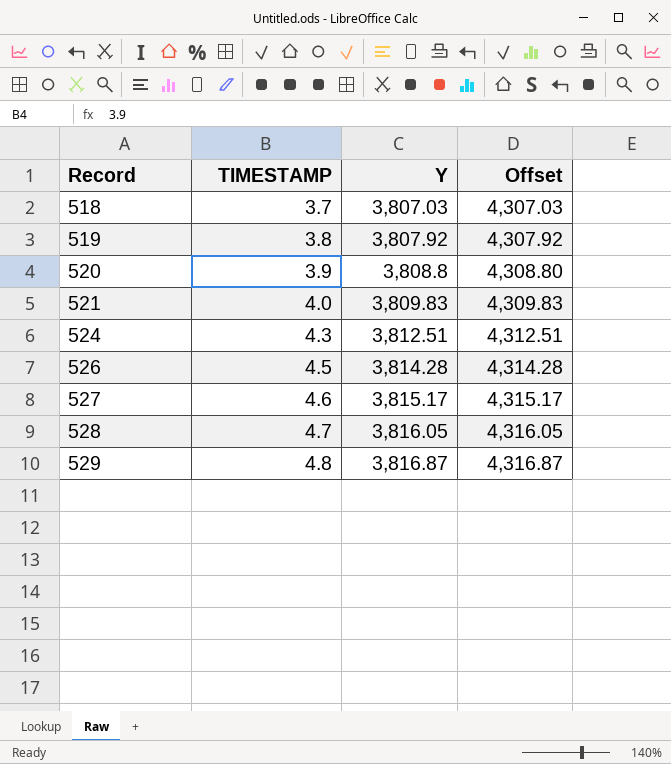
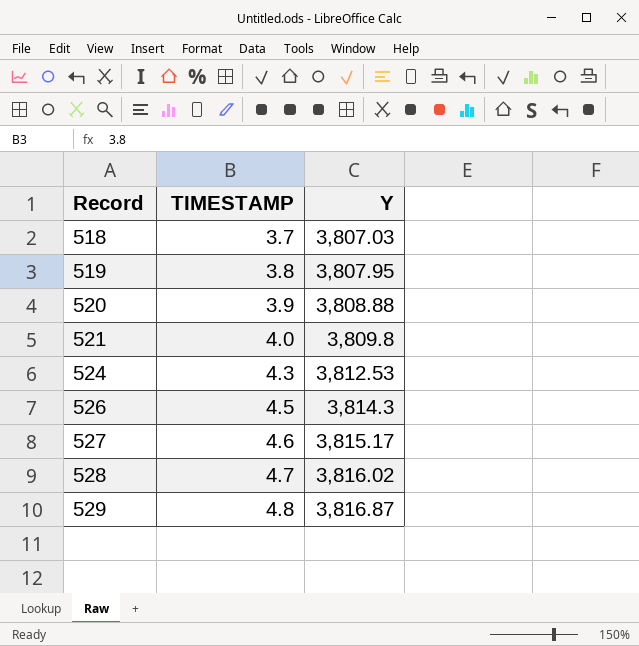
column Offset | formula: [Y] + 500 -> none
519 | Y: 3,807.92 -> 3,807.95
520 | Y: 3,808.8 -> 3,808.88
521 | Y: 3,809.83 -> 3,809.8
524 | Y: 3,812.51 -> 3,812.53
526 | Y: 3,814.28 -> 3,814.3
528 | Y: 3,816.05 -> 3,816.02

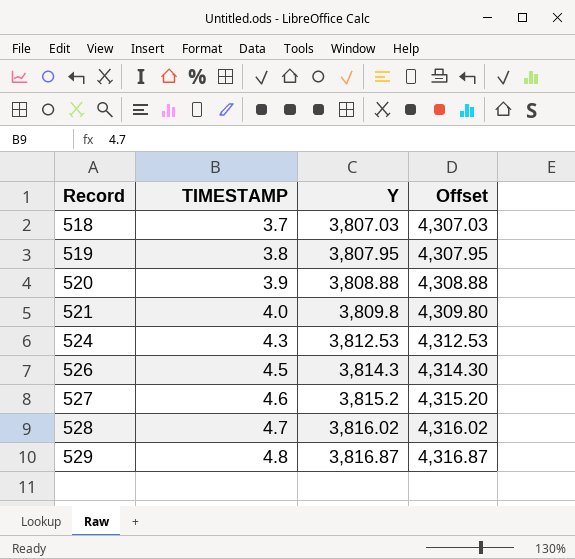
column Offset | formula: none -> [Y] + 500
527 | Y: 3,815.17 -> 3,815.2

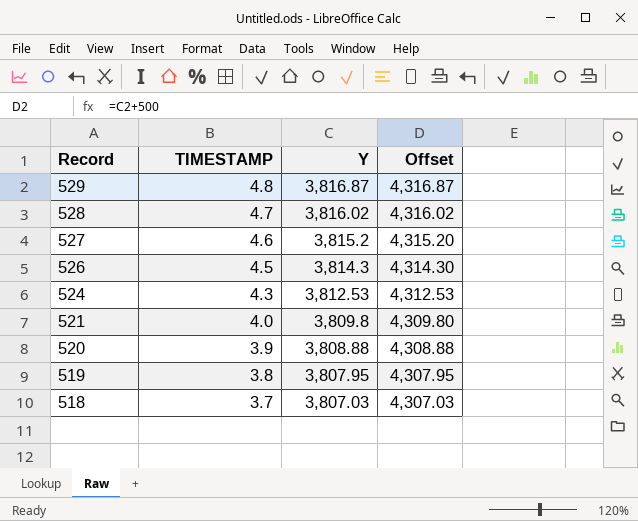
row order: Record ascending -> Record descending

